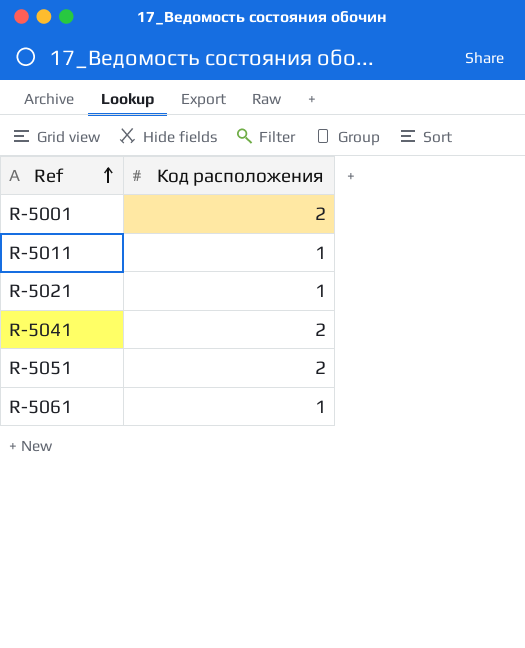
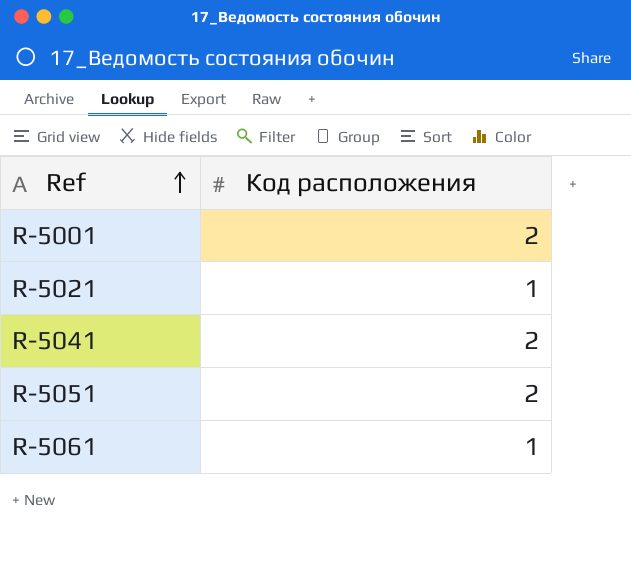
row R-5011: 1 -> none

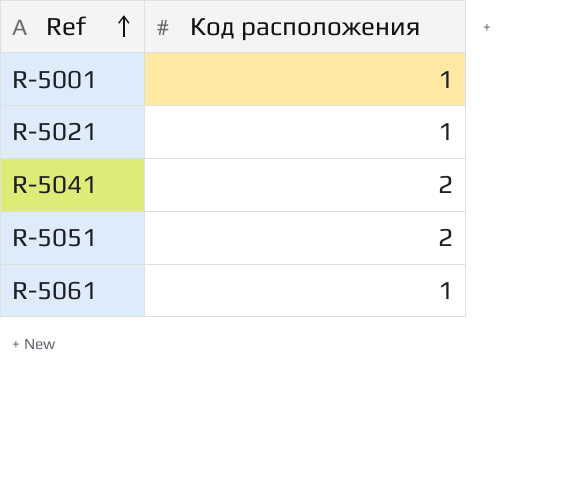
R-5001 | Код расположения: 2 -> 1

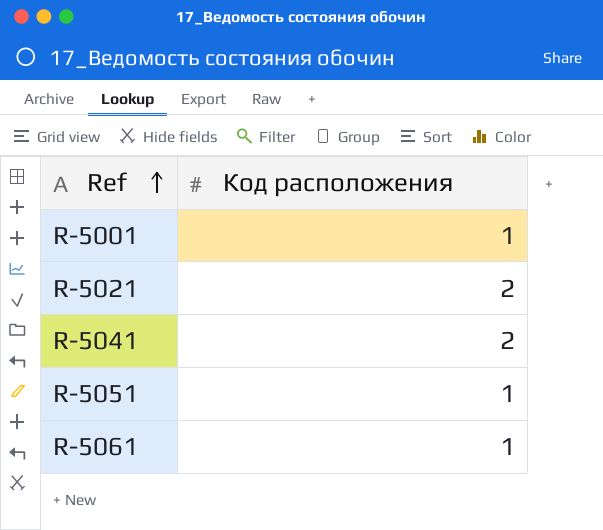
R-5021 | Код расположения: 1 -> 2
R-5051 | Код расположения: 2 -> 1

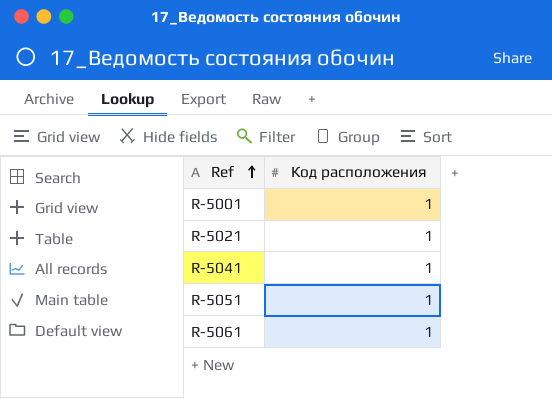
R-5021 | Код расположения: 2 -> 1
R-5041 | Код расположения: 2 -> 1

